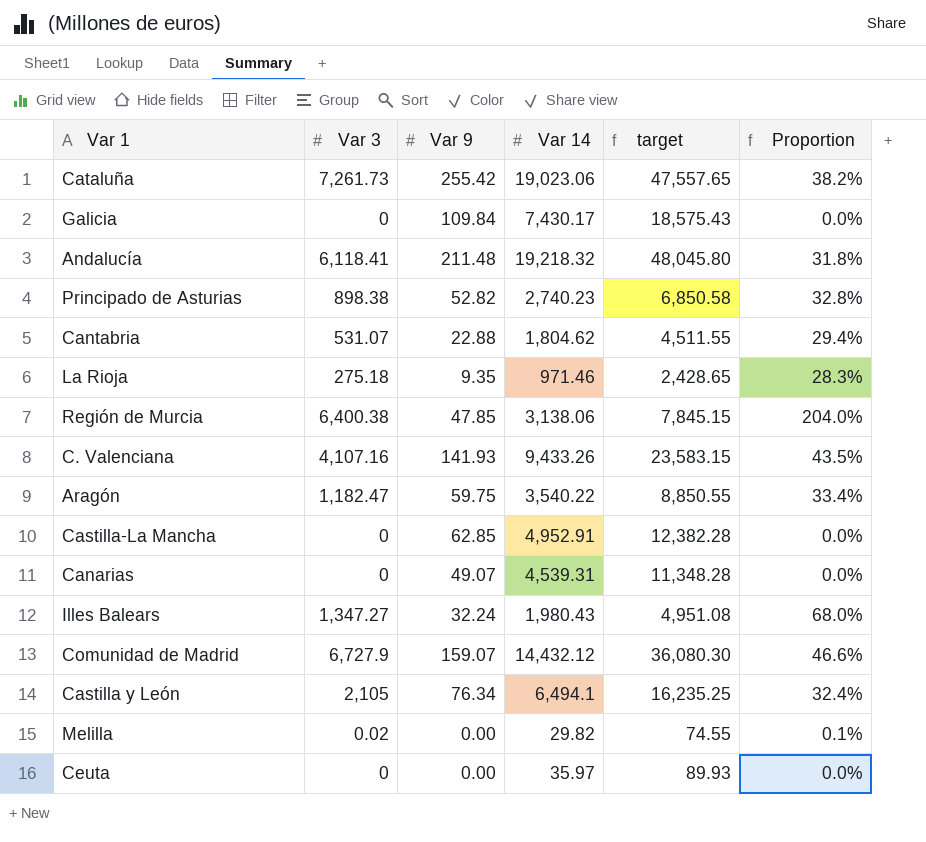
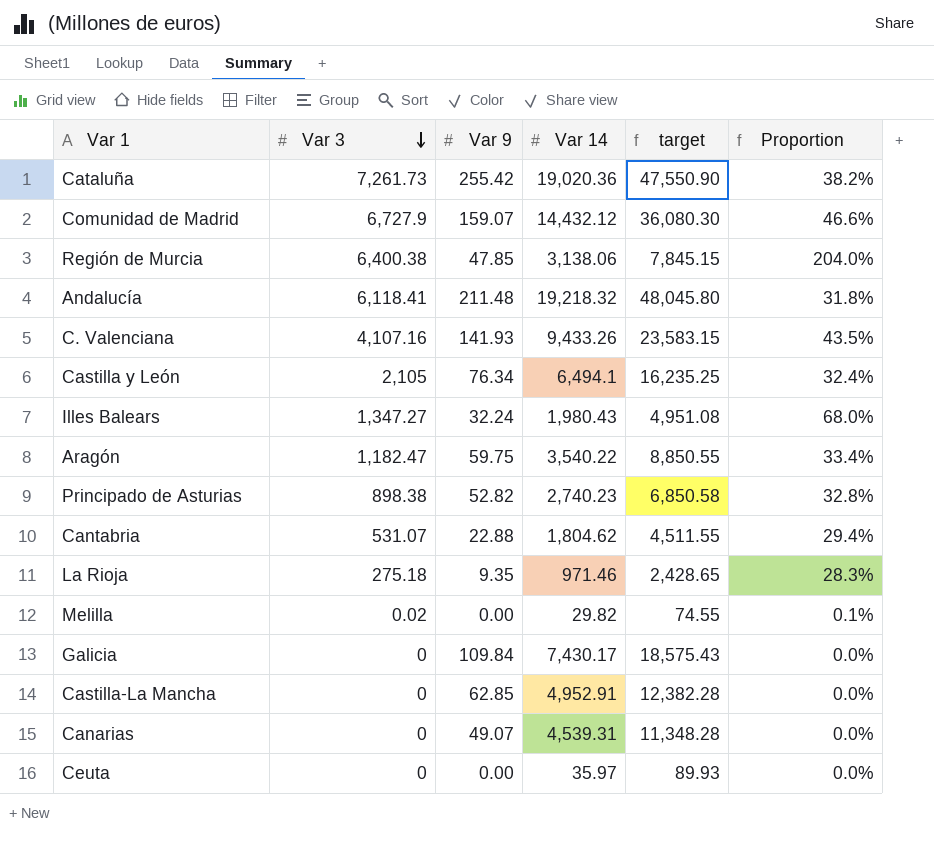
row order: none -> Var 3 descending
Cataluña | Var 14: 19,023.06 -> 19,020.36
Cataluña | target: 47,557.65 -> 47,550.90

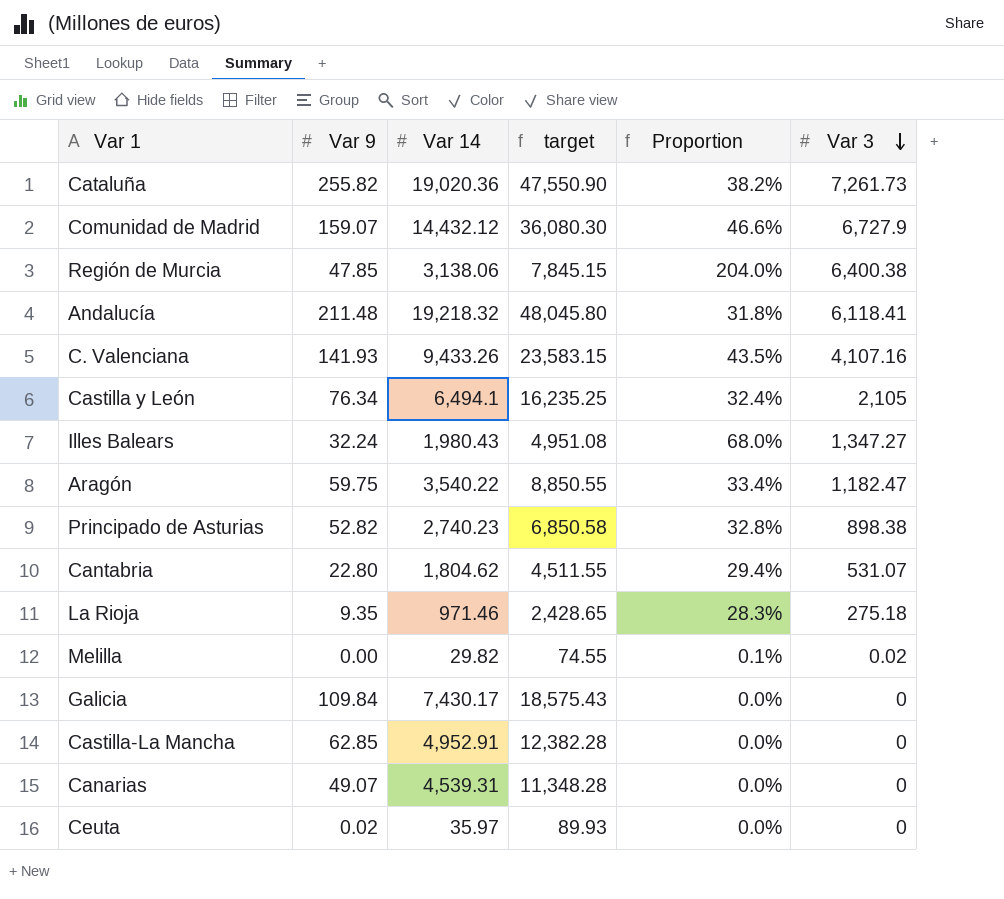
column Var 3 | position: 2 -> 6
Cataluña | Var 9: 255.42 -> 255.82
Cantabria | Var 9: 22.88 -> 22.80
Ceuta | Var 9: 0.00 -> 0.02

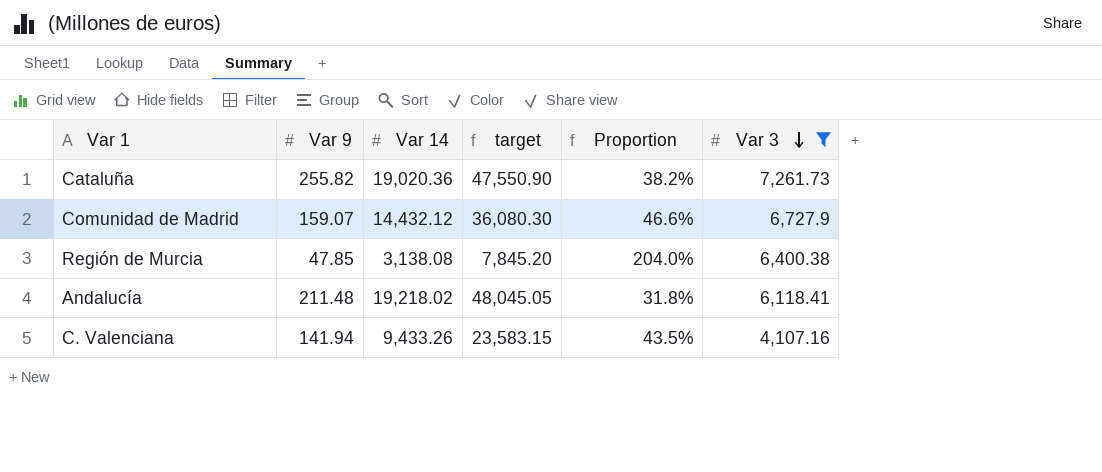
filter: none -> Var 3 >= 4,107.16
Región de Murcia | Var 14: 3,138.06 -> 3,138.08
Región de Murcia | target: 7,845.15 -> 7,845.20
Andalucía | Var 14: 19,218.32 -> 19,218.02
Andalucía | target: 48,045.80 -> 48,045.05
C. Valenciana | Var 9: 141.93 -> 141.94

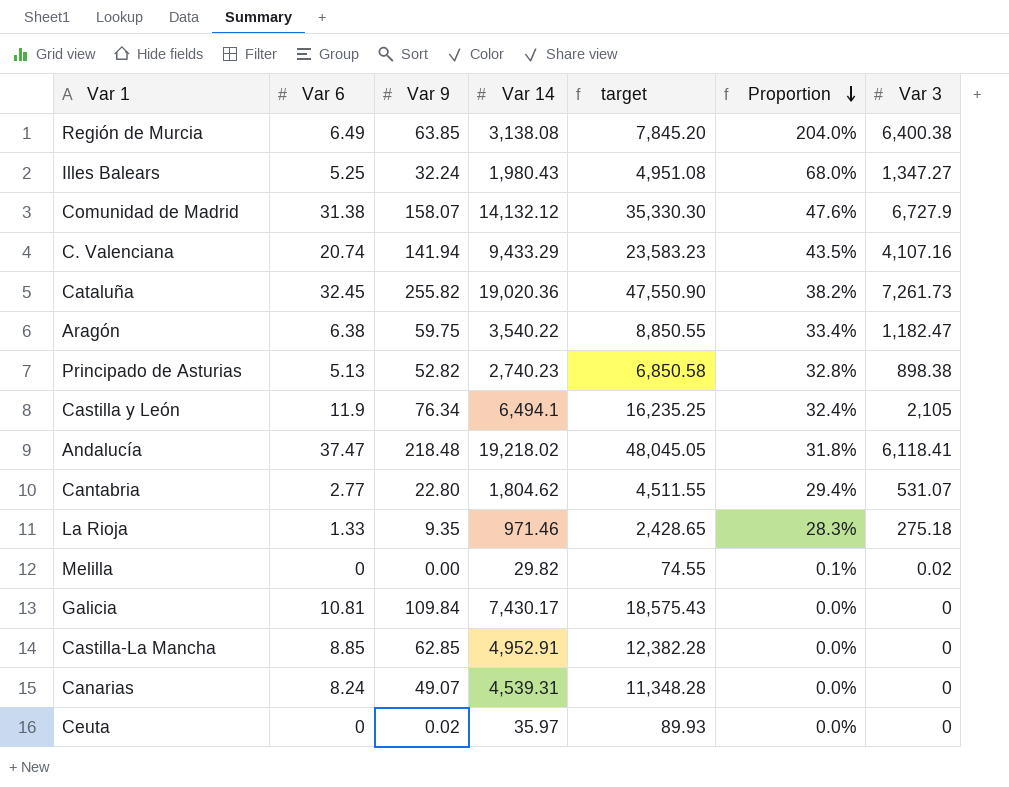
filter: Var 3 >= 4,107.16 -> none
row order: Var 3 descending -> Proportion descending
column Var 6 | position: none -> 2
Región de Murcia | Var 9: 47.85 -> 63.85
Comunidad de Madrid | Var 9: 159.07 -> 158.07
Comunidad de Madrid | Var 14: 14,432.12 -> 14,132.12
Comunidad de Madrid | target: 36,080.30 -> 35,330.30
Comunidad de Madrid | Proportion: 46.6% -> 47.6%
C. Valenciana | Var 14: 9,433.26 -> 9,433.29
C. Valenciana | target: 23,583.15 -> 23,583.23
Andalucía | Var 9: 211.48 -> 218.48

